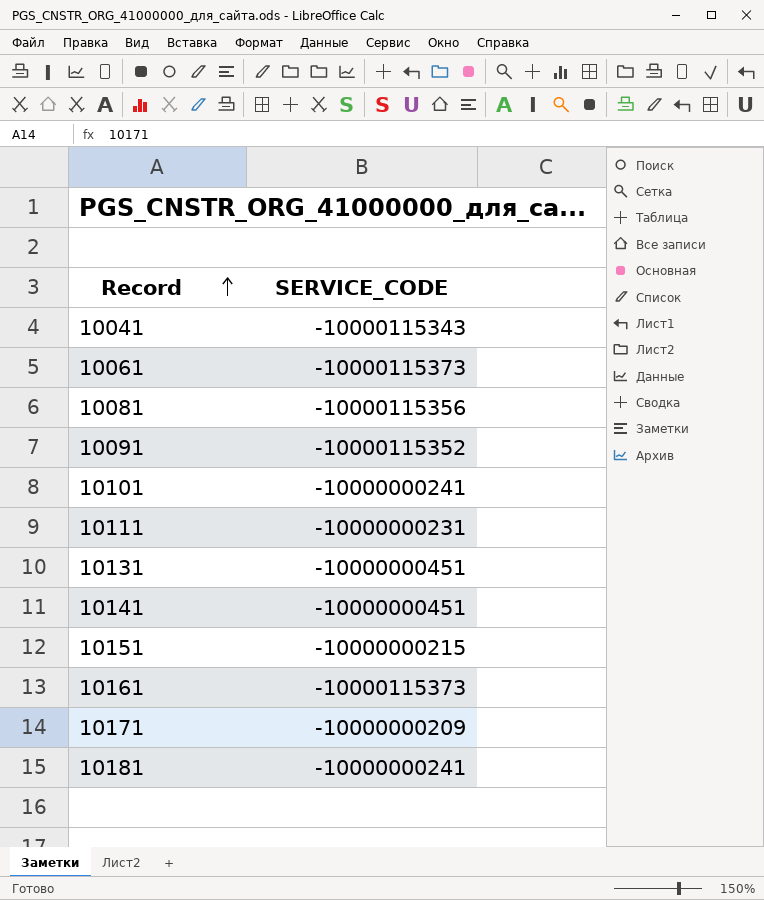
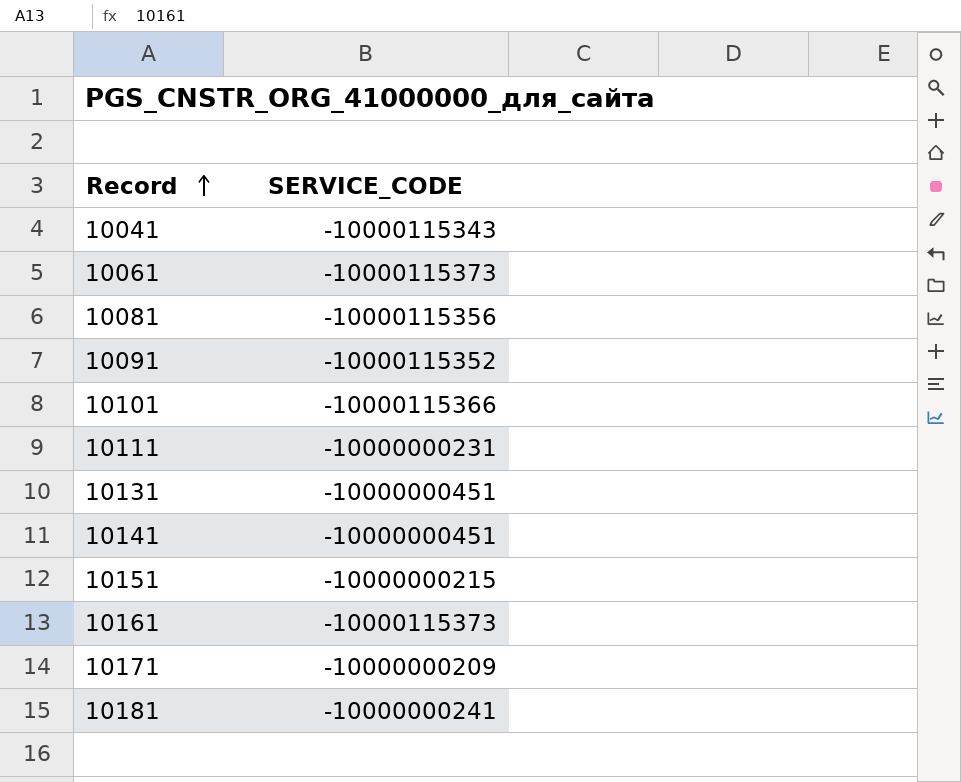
10101 | SERVICE_CODE: -10000000241 -> -10000115366

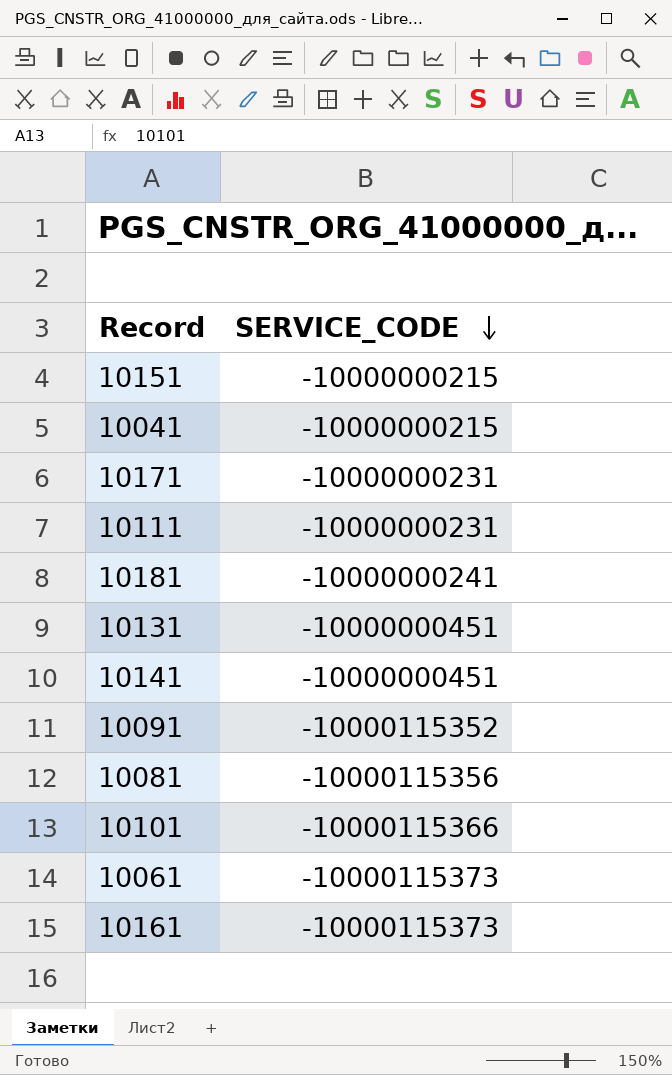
row order: Record ascending -> SERVICE_CODE descending
10041 | SERVICE_CODE: -10000115343 -> -10000000215
10171 | SERVICE_CODE: -10000000209 -> -10000000231

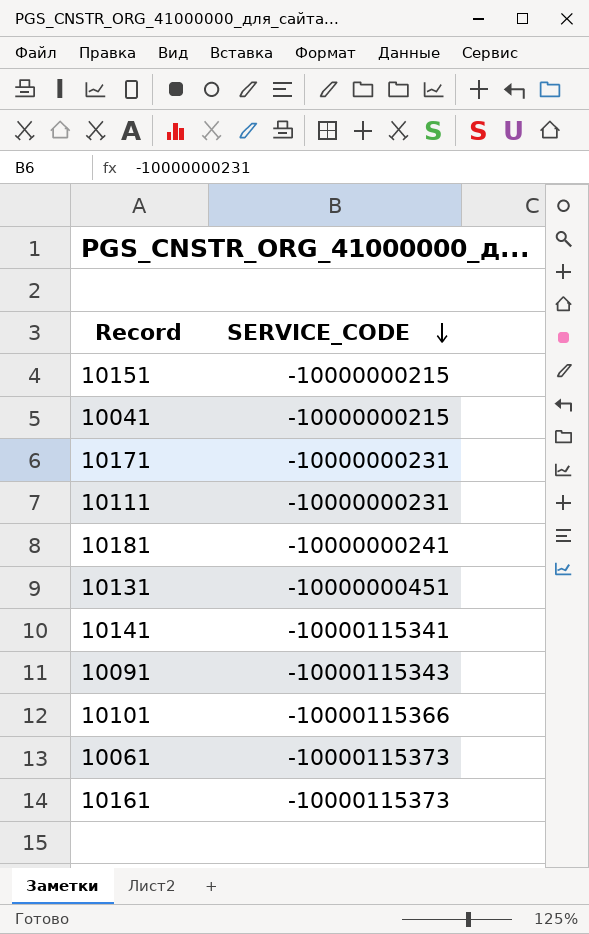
row 10081: -10000115356 -> none
10141 | SERVICE_CODE: -10000000451 -> -10000115341
10091 | SERVICE_CODE: -10000115352 -> -10000115343

